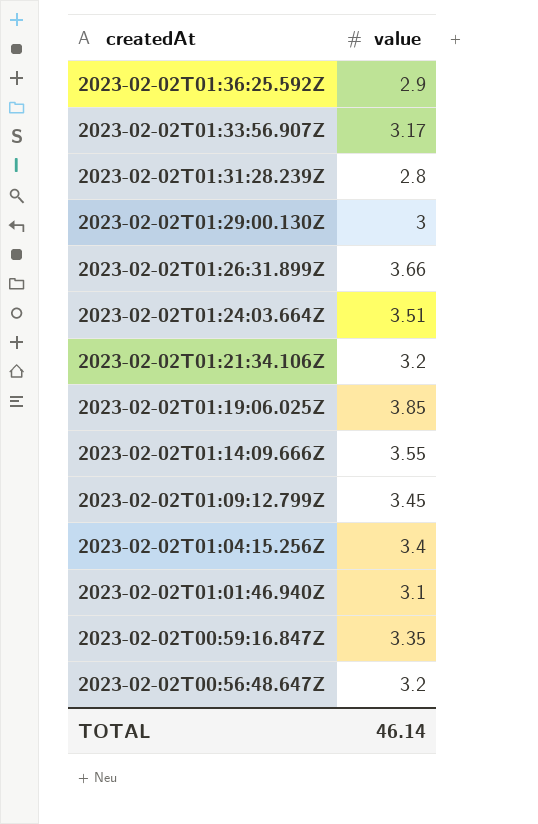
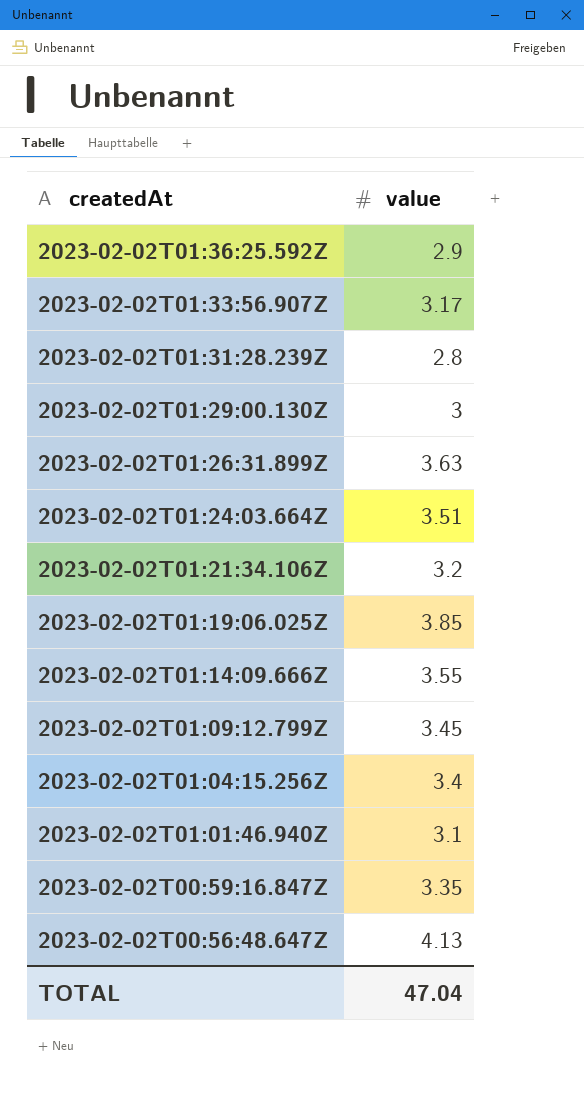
2023-02-02T01:26:31.899Z | value: 3.66 -> 3.63
2023-02-02T00:56:48.647Z | value: 3.2 -> 4.13
TOTAL | value: 46.14 -> 47.04

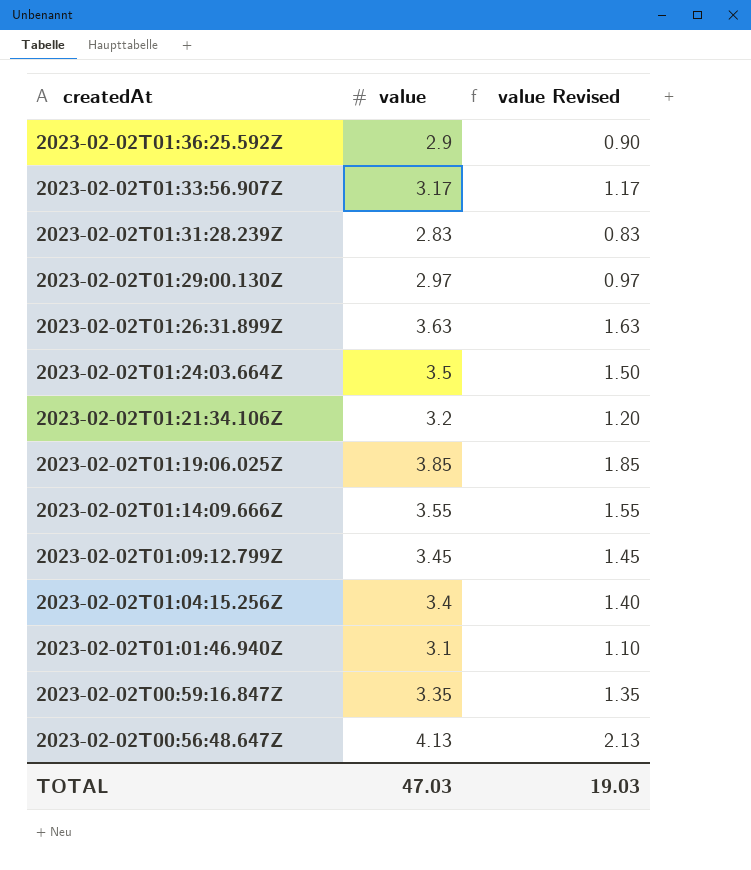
column value Revised | formula: none -> [value] - 2
2023-02-02T01:31:28.239Z | value: 2.8 -> 2.83
2023-02-02T01:29:00.130Z | value: 3 -> 2.97
2023-02-02T01:24:03.664Z | value: 3.51 -> 3.5
TOTAL | value: 47.04 -> 47.03

